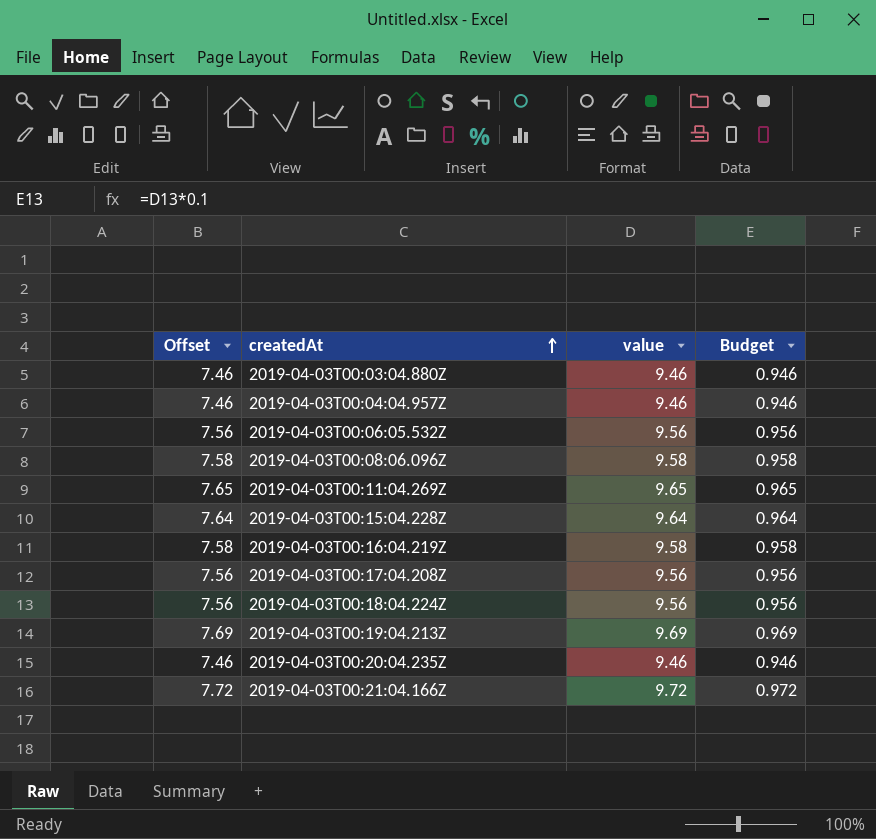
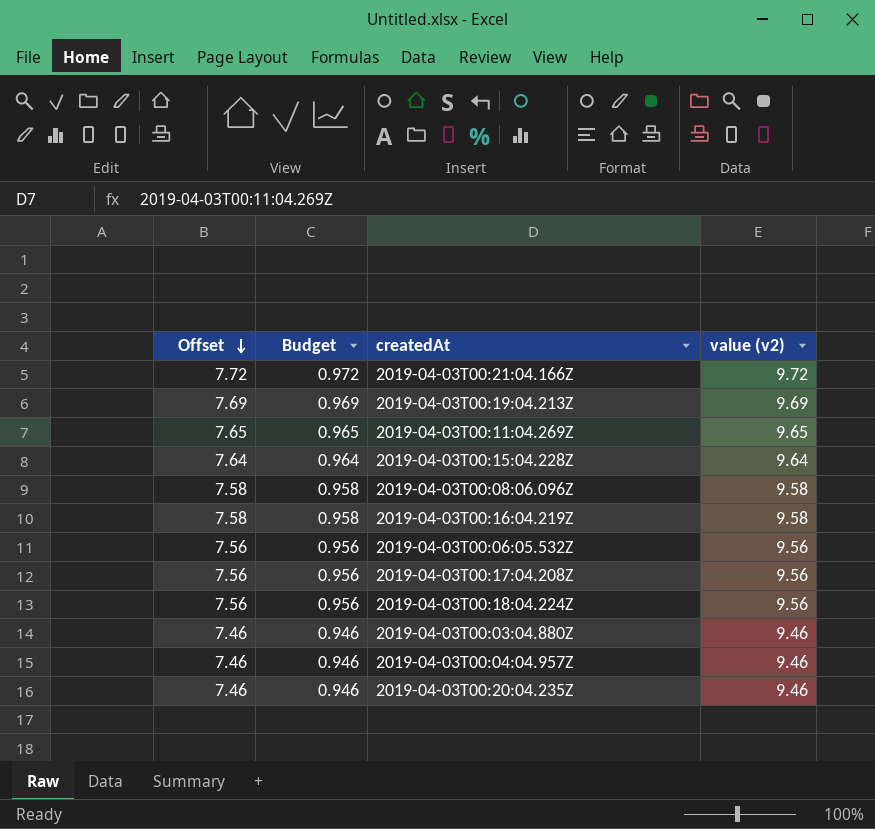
row order: createdAt ascending -> Offset descending
column Budget | position: 4 -> 2
column name: value -> value (v2)

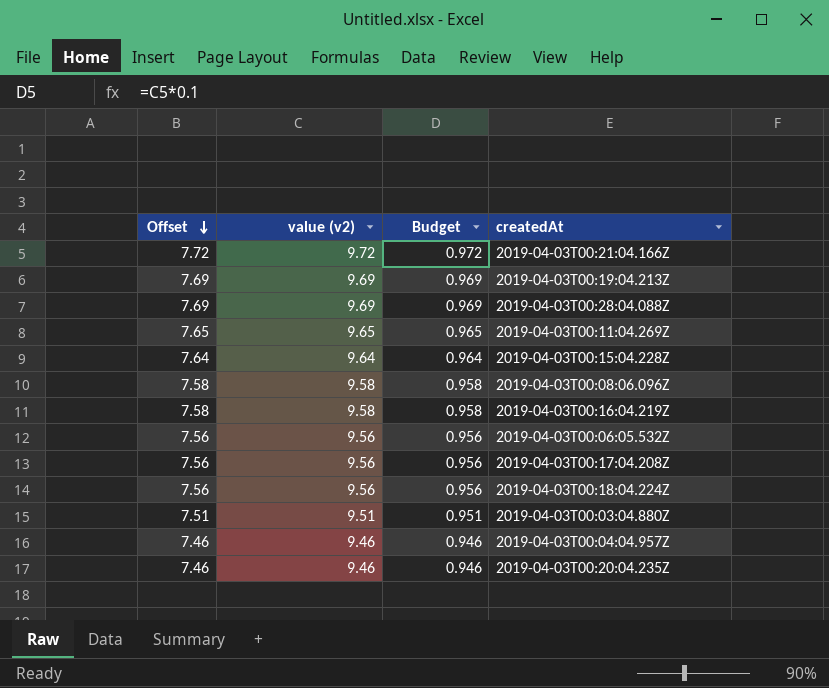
column value (v2) | position: 4 -> 2
row 2019-04-03T00:28:04.088Z: none -> 7.69 | 9.69 | 0.969
2019-04-03T00:03:04.880Z | Offset: 7.46 -> 7.51
2019-04-03T00:03:04.880Z | value (v2): 9.46 -> 9.51
2019-04-03T00:03:04.880Z | Budget: 0.946 -> 0.951

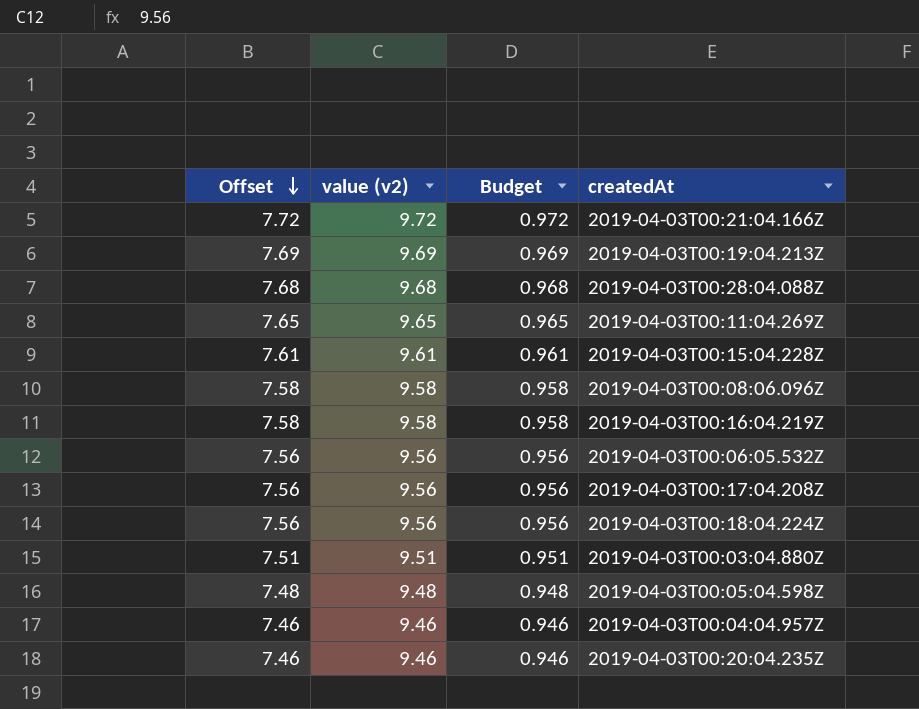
2019-04-03T00:28:04.088Z | Offset: 7.69 -> 7.68
2019-04-03T00:28:04.088Z | value (v2): 9.69 -> 9.68
2019-04-03T00:28:04.088Z | Budget: 0.969 -> 0.968
2019-04-03T00:15:04.228Z | Offset: 7.64 -> 7.61
2019-04-03T00:15:04.228Z | value (v2): 9.64 -> 9.61
2019-04-03T00:15:04.228Z | Budget: 0.964 -> 0.961
row 2019-04-03T00:05:04.598Z: none -> 7.48 | 9.48 | 0.948

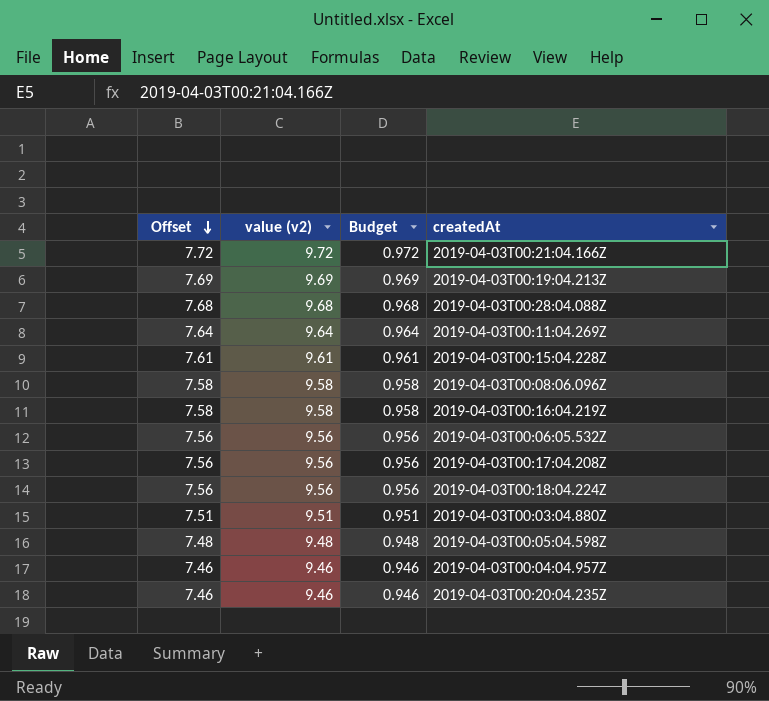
2019-04-03T00:11:04.269Z | Offset: 7.65 -> 7.64
2019-04-03T00:11:04.269Z | value (v2): 9.65 -> 9.64
2019-04-03T00:11:04.269Z | Budget: 0.965 -> 0.964

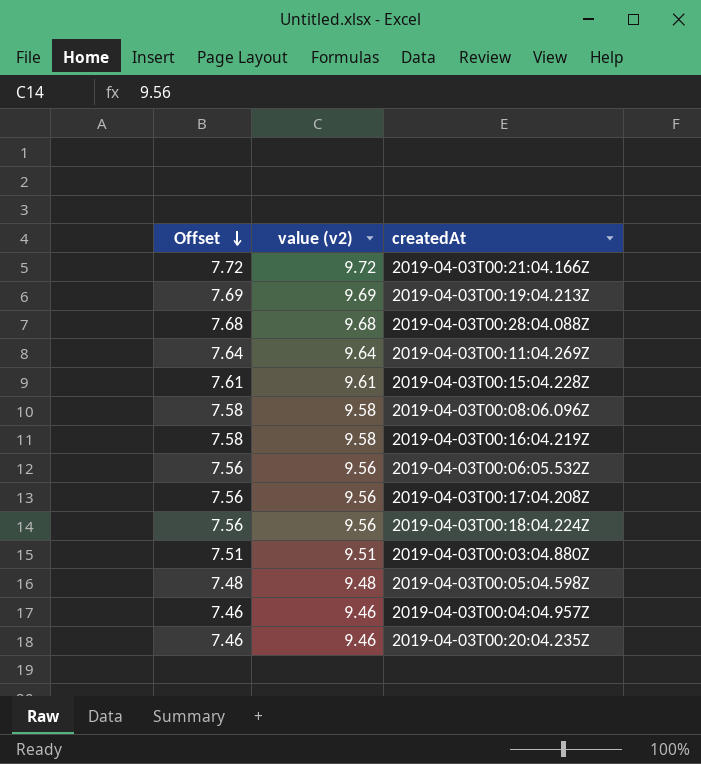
column Budget | formula: [value (v2)] * 0.1 -> none

